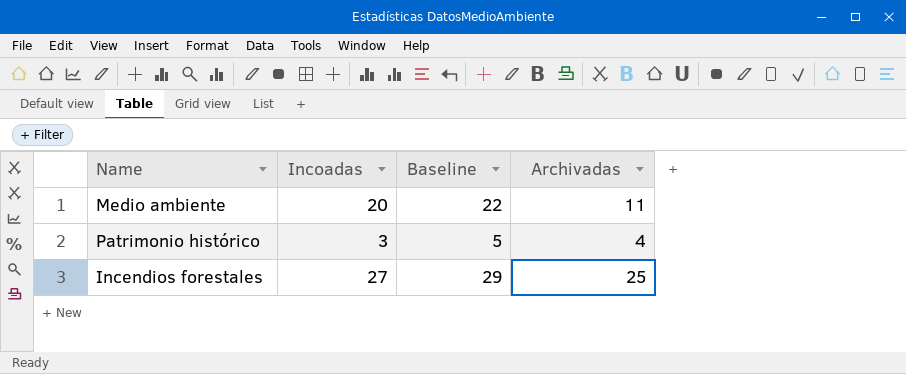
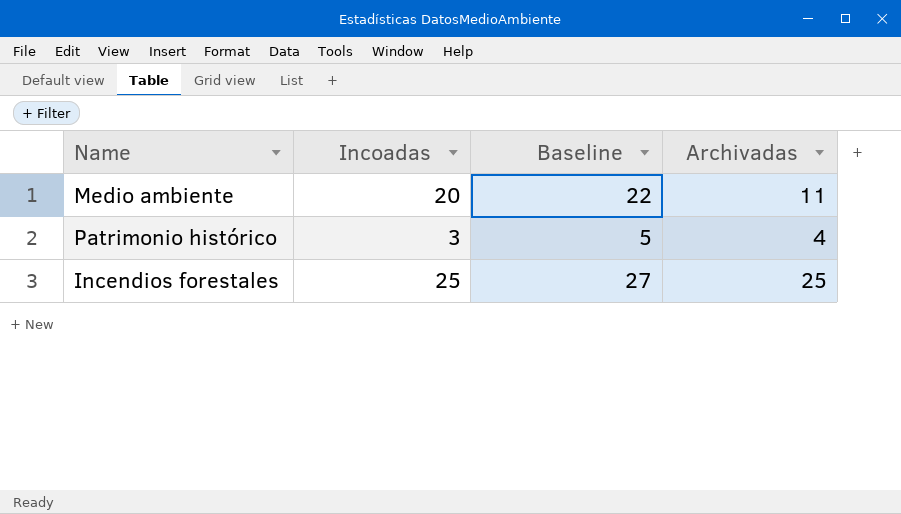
Incendios forestales | Incoadas: 27 -> 25
Incendios forestales | Baseline: 29 -> 27

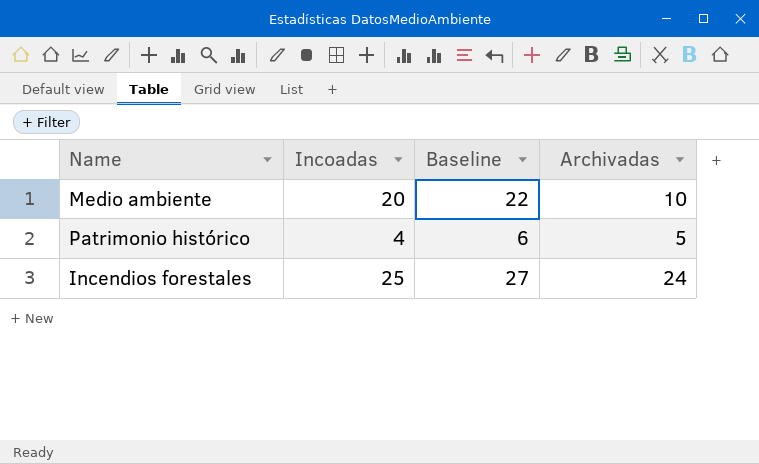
Medio ambiente | Archivadas: 11 -> 10
Patrimonio histórico | Incoadas: 3 -> 4
Patrimonio histórico | Baseline: 5 -> 6
Patrimonio histórico | Archivadas: 4 -> 5
Incendios forestales | Archivadas: 25 -> 24

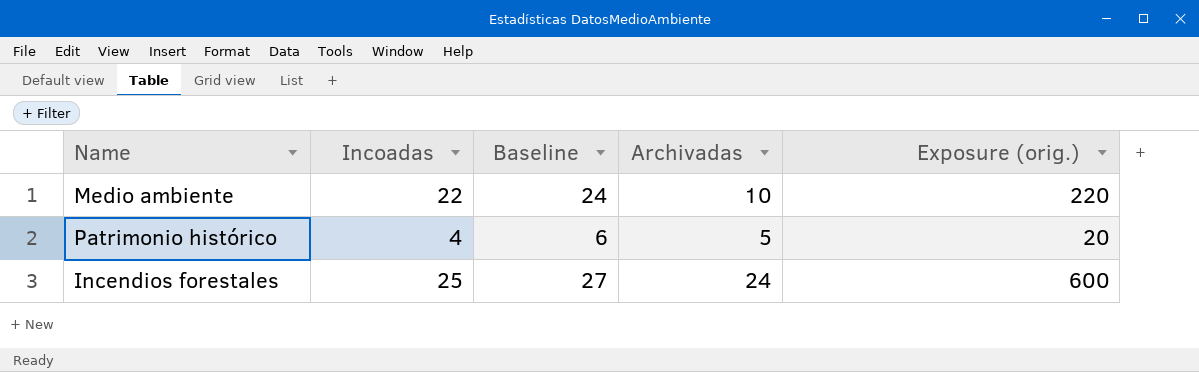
column Exposure (orig.) | formula: none -> [Incoadas] * [Archivadas]
Medio ambiente | Incoadas: 20 -> 22
Medio ambiente | Baseline: 22 -> 24

